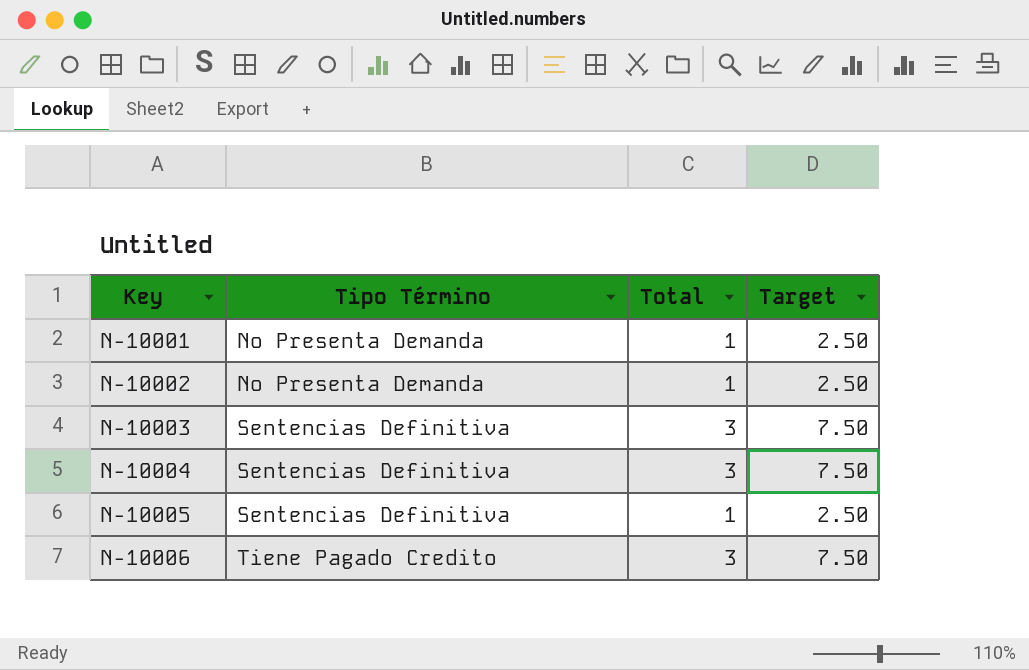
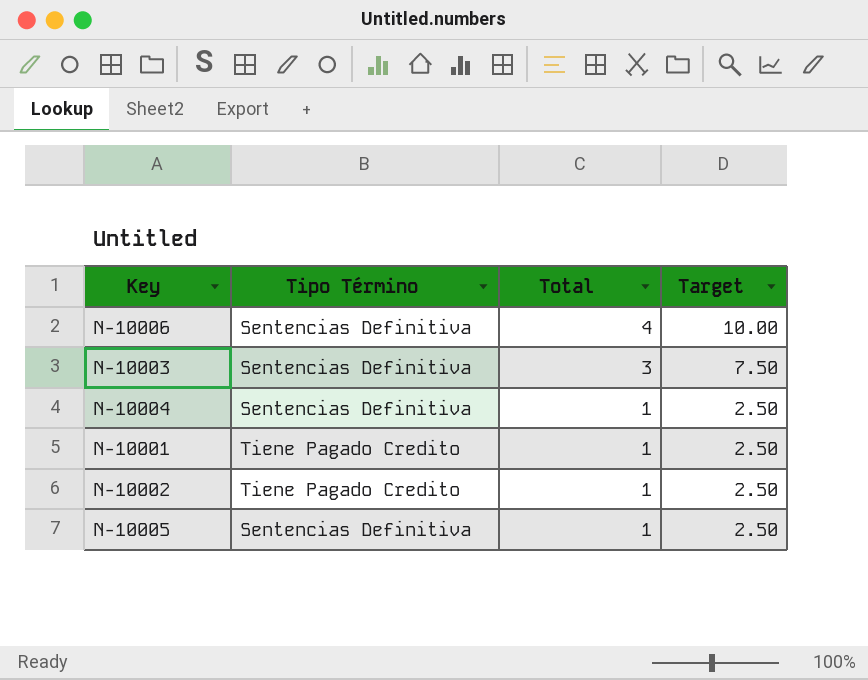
row order: Key ascending -> Total descending
N-10006 | Tipo Término: Tiene Pagado Credito -> Sentencias Definitiva
N-10006 | Total: 3 -> 4
N-10006 | Target: 7.50 -> 10.00
N-10004 | Total: 3 -> 1
N-10004 | Target: 7.50 -> 2.50
N-10001 | Tipo Término: No Presenta Demanda -> Tiene Pagado Credito
N-10002 | Tipo Término: No Presenta Demanda -> Tiene Pagado Credito

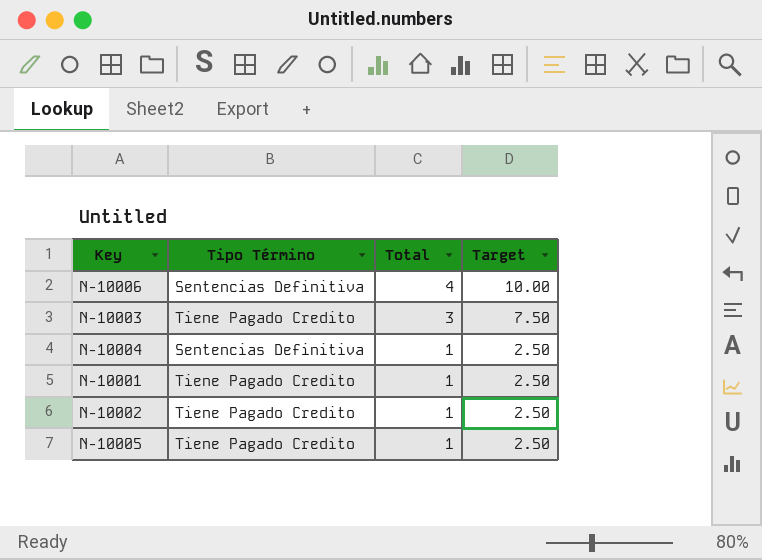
N-10003 | Tipo Término: Sentencias Definitiva -> Tiene Pagado Credito
N-10005 | Tipo Término: Sentencias Definitiva -> Tiene Pagado Credito

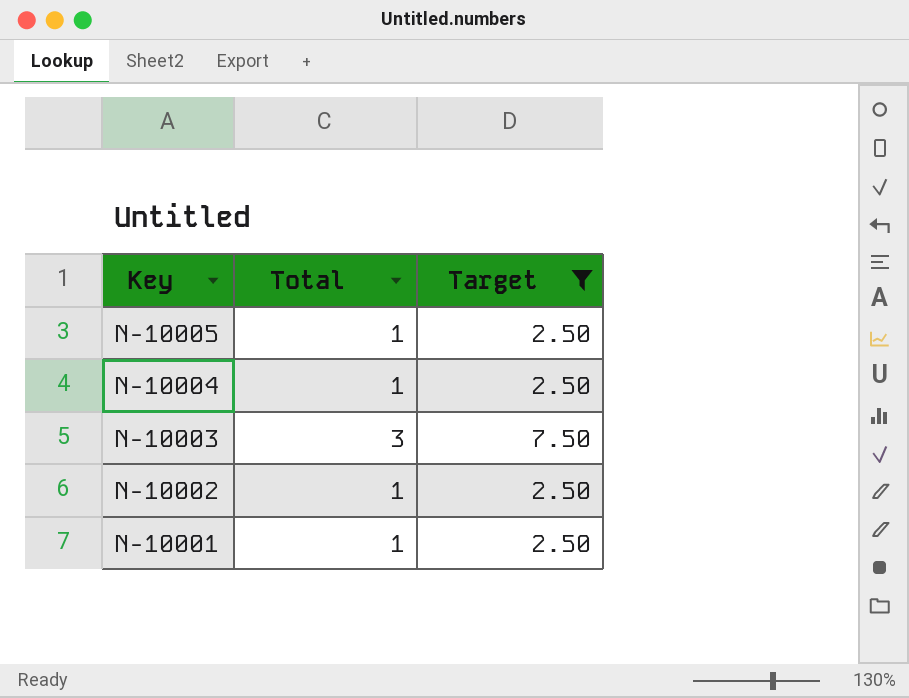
filter: none -> Target != 10.00
row order: Total descending -> Key descending
column Tipo Término | position: 2 -> none

